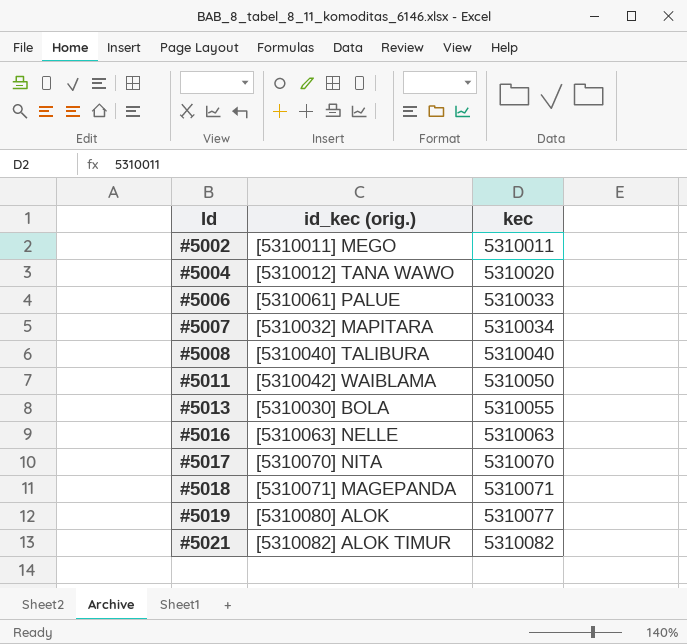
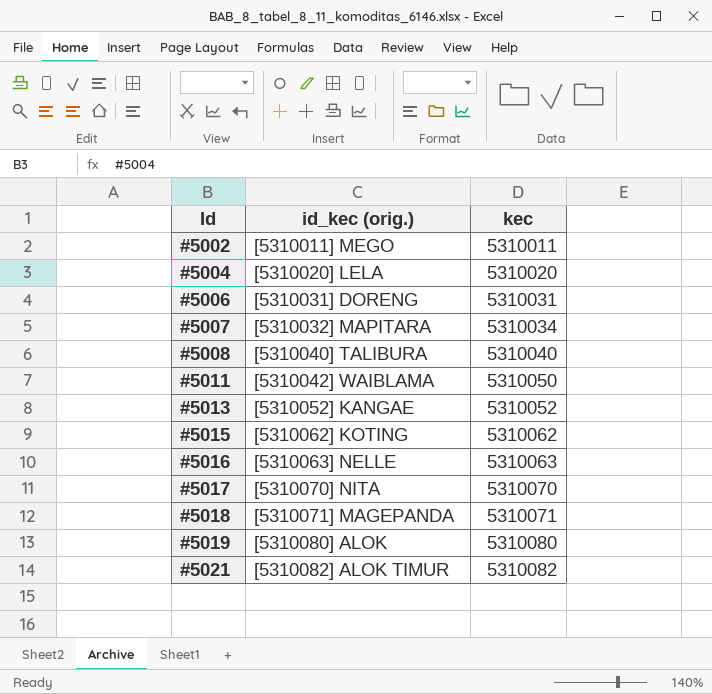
#5004 | id_kec (orig.): [5310012] TANA WAWO -> [5310020] LELA
#5006 | id_kec (orig.): [5310061] PALUE -> [5310031] DORENG
#5006 | kec: 5310033 -> 5310031
#5013 | id_kec (orig.): [5310030] BOLA -> [5310052] KANGAE
#5013 | kec: 5310055 -> 5310052
row #5015: none -> [5310062] KOTING | 5310062
#5019 | kec: 5310077 -> 5310080

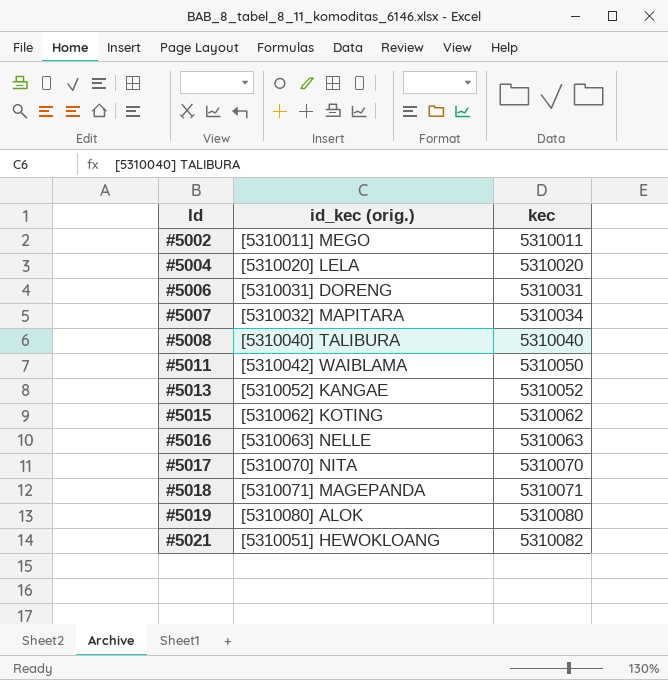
#5021 | id_kec (orig.): [5310082] ALOK TIMUR -> [5310051] HEWOKLOANG

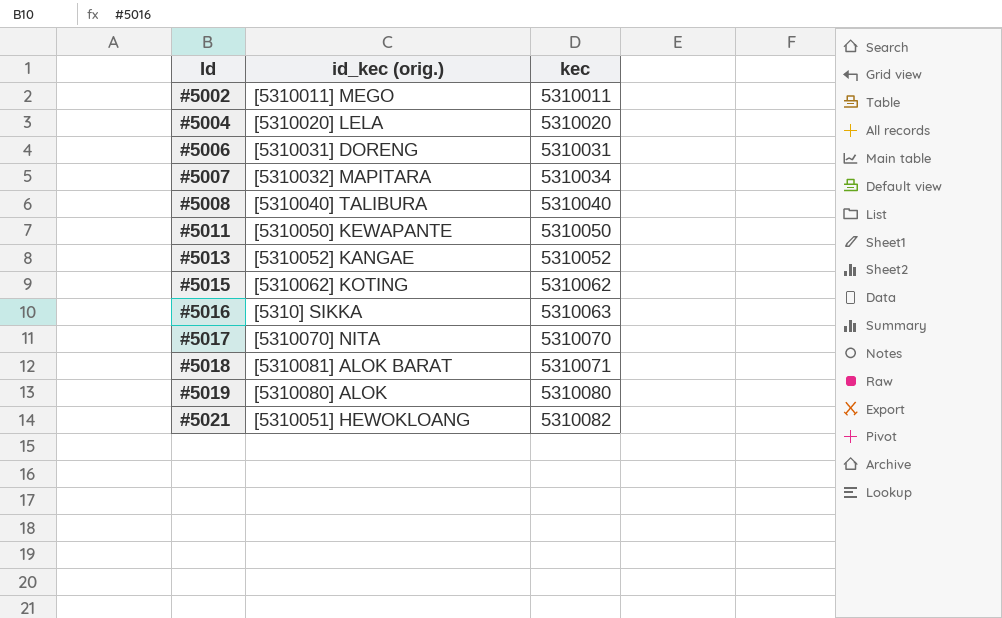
#5011 | id_kec (orig.): [5310042] WAIBLAMA -> [5310050] KEWAPANTE
#5016 | id_kec (orig.): [5310063] NELLE -> [5310] SIKKA
#5018 | id_kec (orig.): [5310071] MAGEPANDA -> [5310081] ALOK BARAT

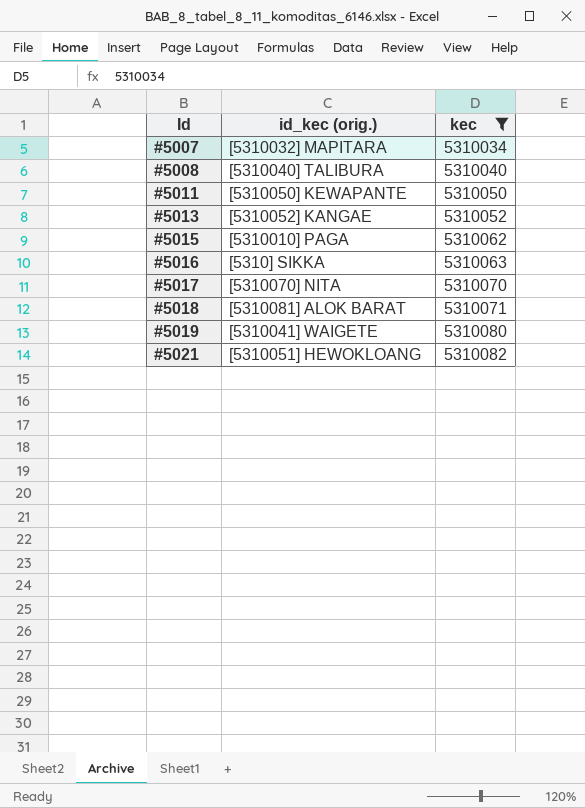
filter: none -> kec >= 5310034
#5015 | id_kec (orig.): [5310062] KOTING -> [5310010] PAGA
#5019 | id_kec (orig.): [5310080] ALOK -> [5310041] WAIGETE

